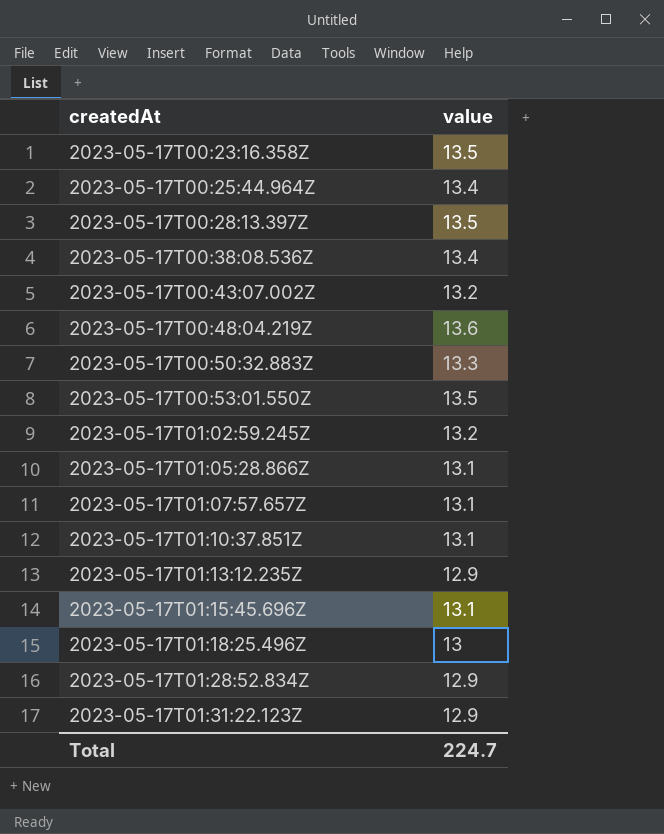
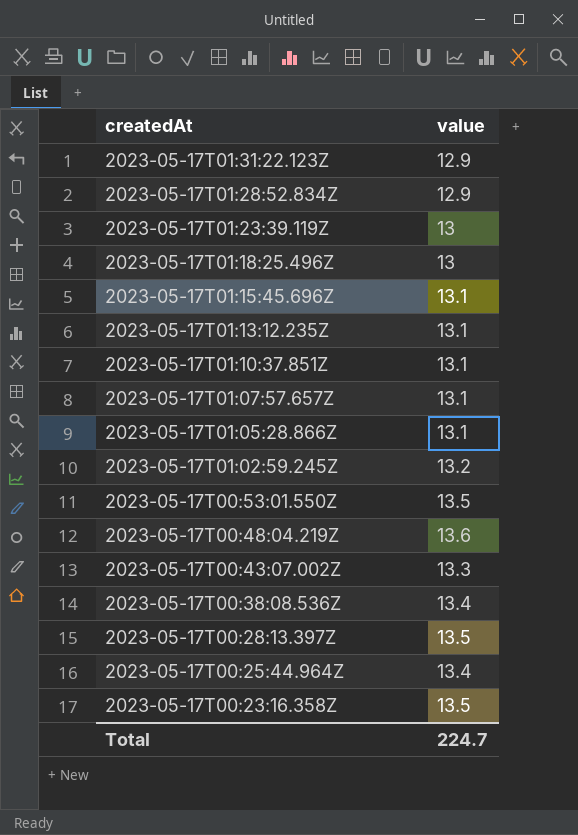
row order: createdAt ascending -> createdAt descending
row 2023-05-17T00:50:32.883Z: 13.3 -> none
row 2023-05-17T01:23:39.119Z: none -> 13
2023-05-17T01:13:12.235Z | value: 12.9 -> 13.1
2023-05-17T00:43:07.002Z | value: 13.2 -> 13.3

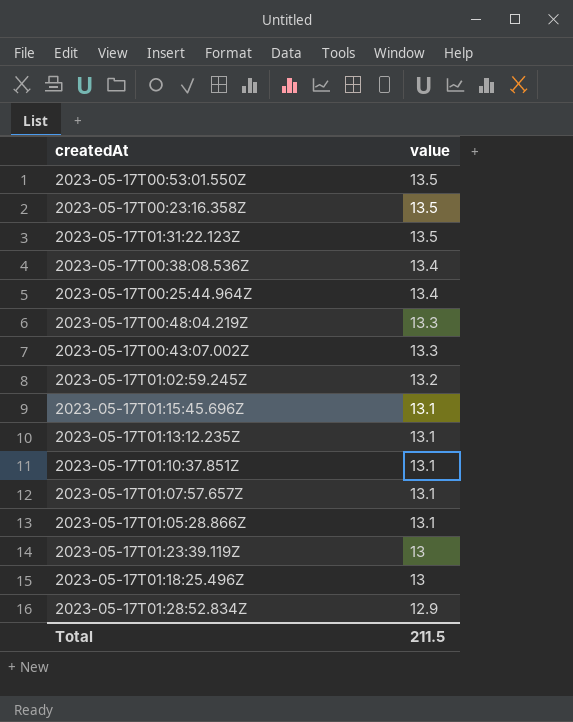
row order: createdAt descending -> value descending
row 2023-05-17T00:28:13.397Z: 13.5 -> none
2023-05-17T01:31:22.123Z | value: 12.9 -> 13.5
2023-05-17T00:48:04.219Z | value: 13.6 -> 13.3
Total | value: 224.7 -> 211.5

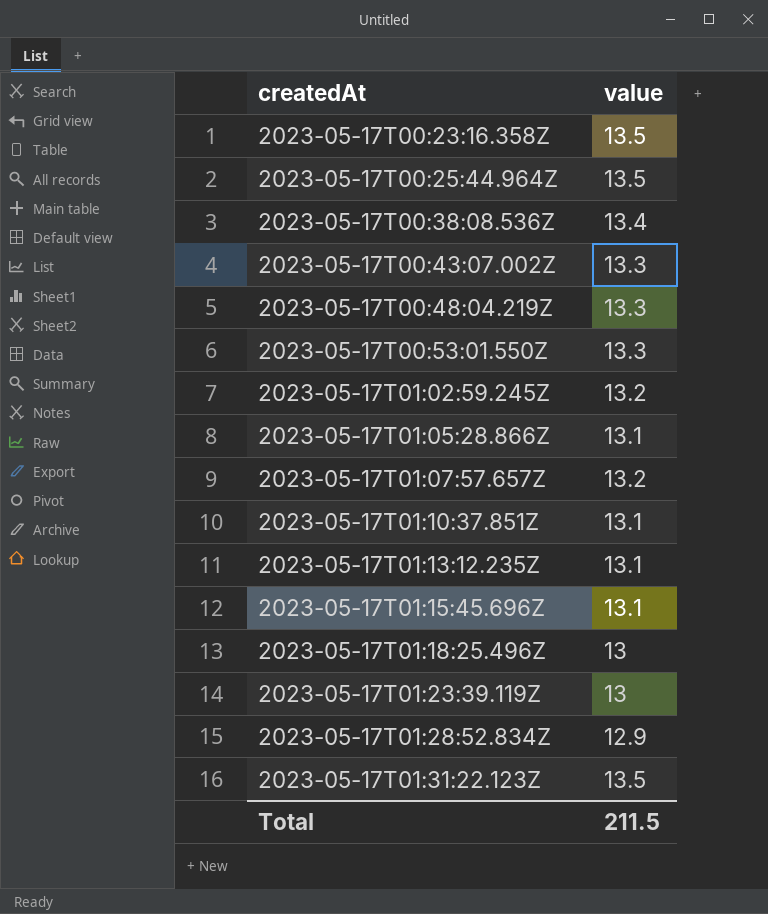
row order: value descending -> createdAt ascending
2023-05-17T00:25:44.964Z | value: 13.4 -> 13.5
2023-05-17T00:53:01.550Z | value: 13.5 -> 13.3
2023-05-17T01:07:57.657Z | value: 13.1 -> 13.2

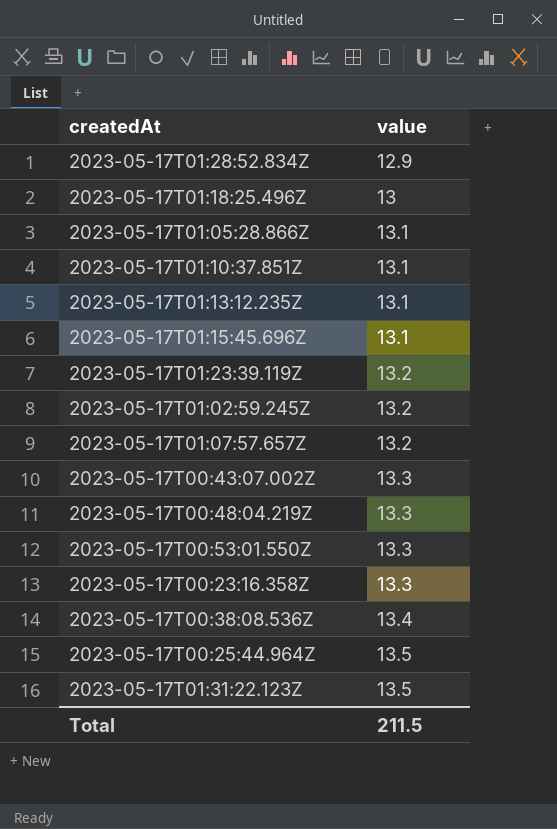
row order: createdAt ascending -> value ascending
2023-05-17T01:23:39.119Z | value: 13 -> 13.2
2023-05-17T00:23:16.358Z | value: 13.5 -> 13.3

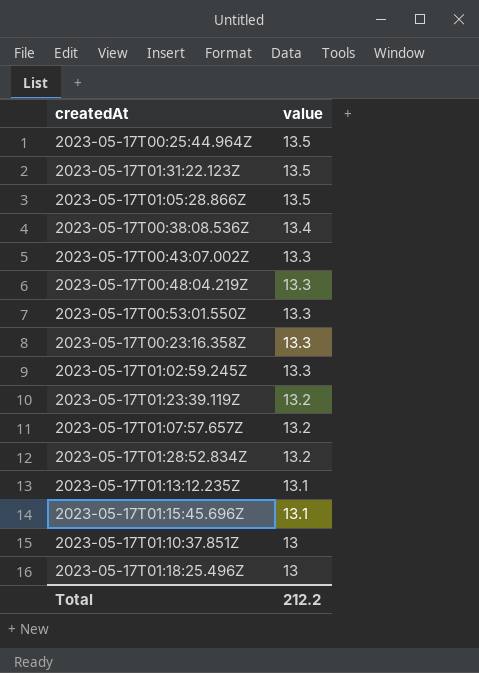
row order: value ascending -> value descending
2023-05-17T01:05:28.866Z | value: 13.1 -> 13.5
2023-05-17T01:02:59.245Z | value: 13.2 -> 13.3
2023-05-17T01:28:52.834Z | value: 12.9 -> 13.2
2023-05-17T01:10:37.851Z | value: 13.1 -> 13
Total | value: 211.5 -> 212.2

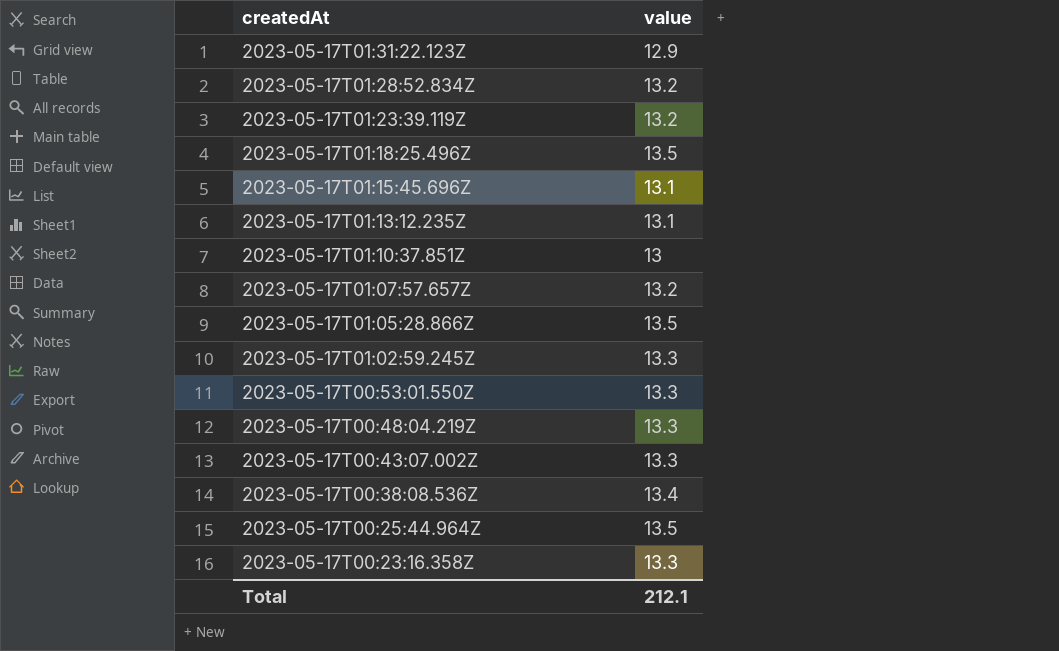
row order: value descending -> createdAt descending
2023-05-17T01:31:22.123Z | value: 13.5 -> 12.9
2023-05-17T01:18:25.496Z | value: 13 -> 13.5
Total | value: 212.2 -> 212.1

